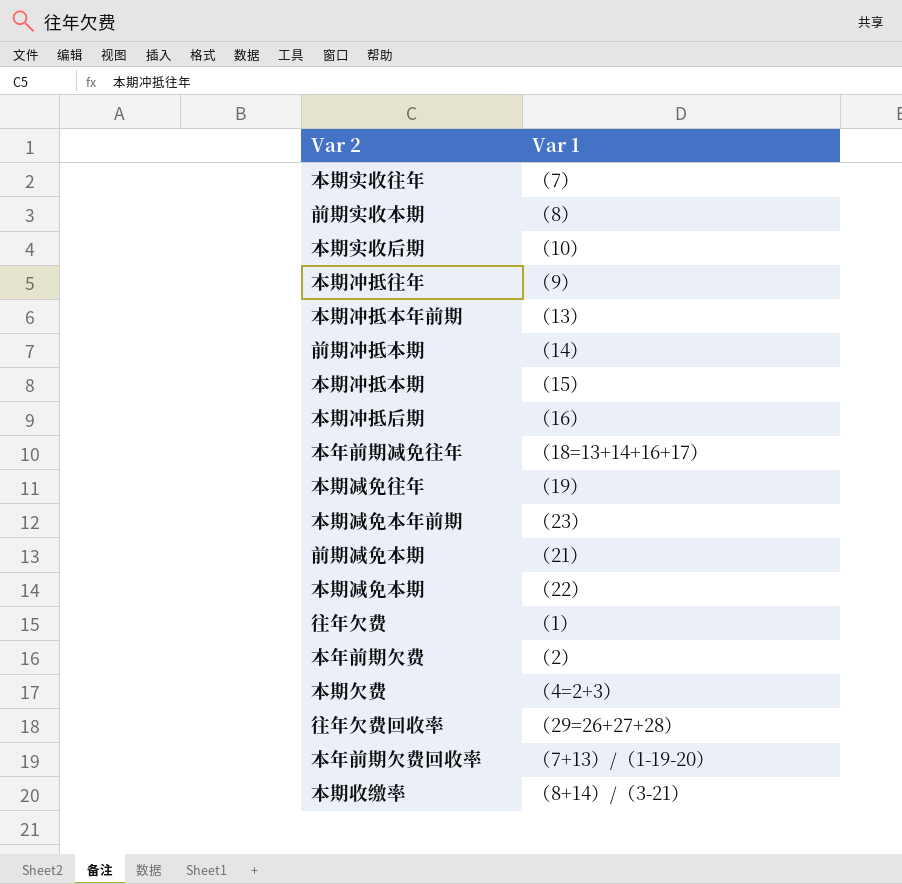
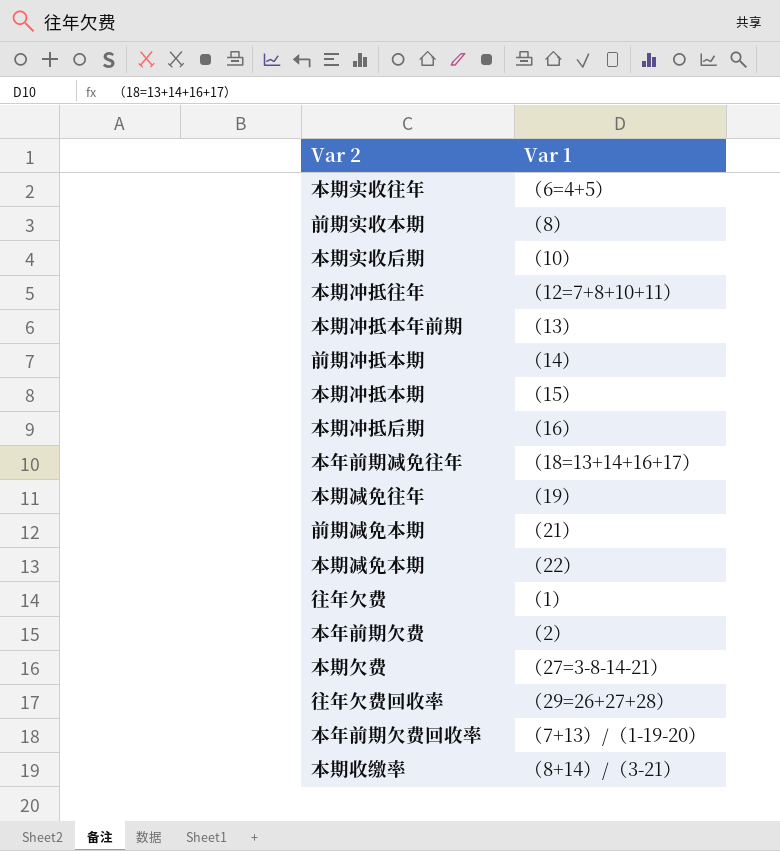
row 本期减免本年前期: （23） -> none
本期实收往年 | Var 1: （7） -> （6=4+5）
本期冲抵往年 | Var 1: （9） -> （12=7+8+10+11）
本期欠费 | Var 1: （4=2+3） -> （27=3-8-14-21）

